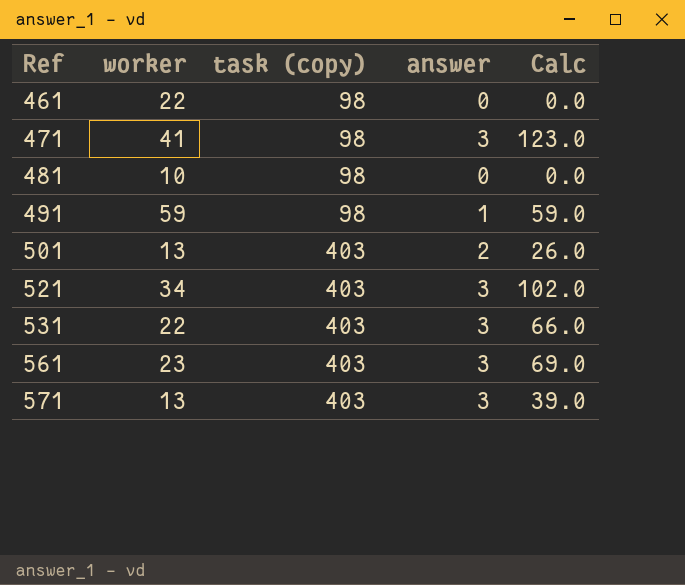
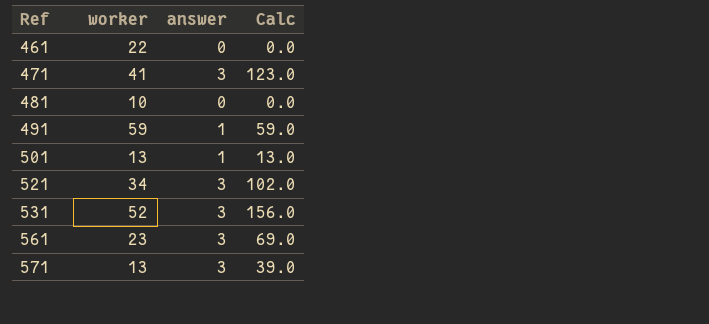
column task (copy) | position: 3 -> none
501 | answer: 2 -> 1
501 | Calc: 26.0 -> 13.0
531 | worker: 22 -> 52
531 | Calc: 66.0 -> 156.0

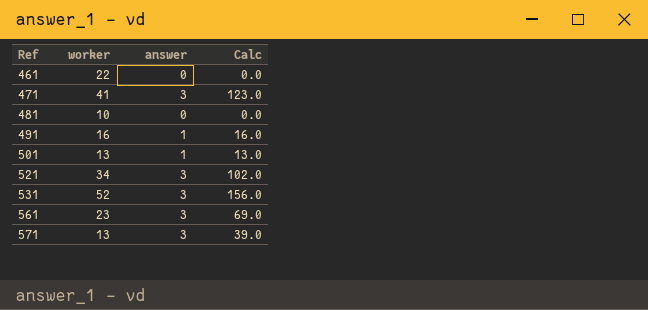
491 | worker: 59 -> 16
491 | Calc: 59.0 -> 16.0

